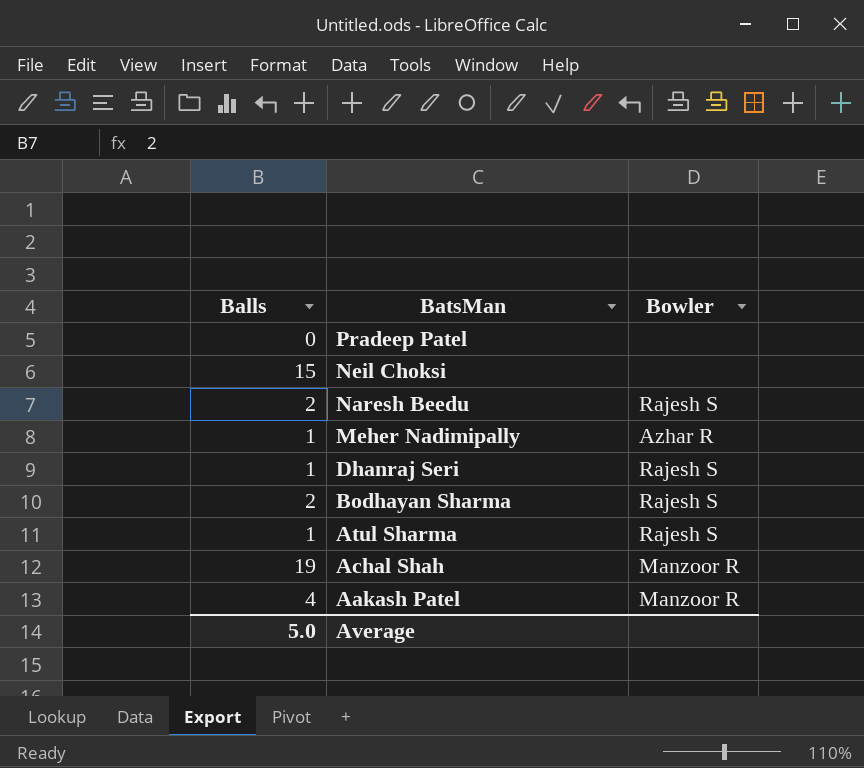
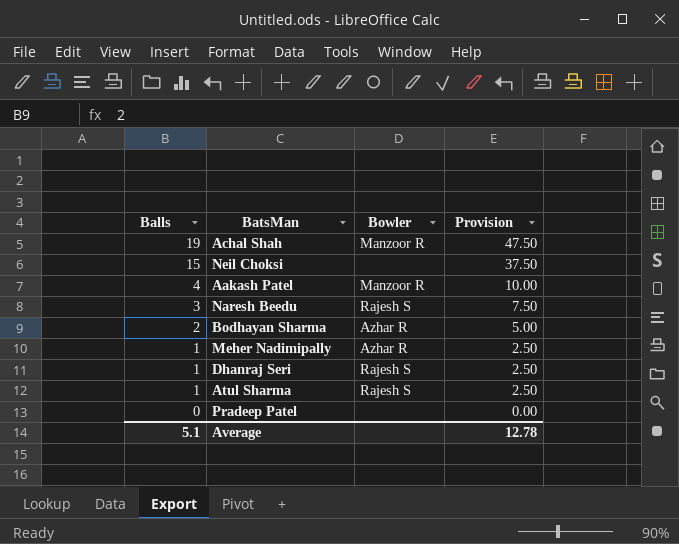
row order: BatsMan descending -> Balls descending
column Provision | formula: none -> [Balls] * 2.5
Naresh Beedu | Balls: 2 -> 3
Bodhayan Sharma | Bowler: Rajesh S -> Azhar R
Average | Balls: 5.0 -> 5.1

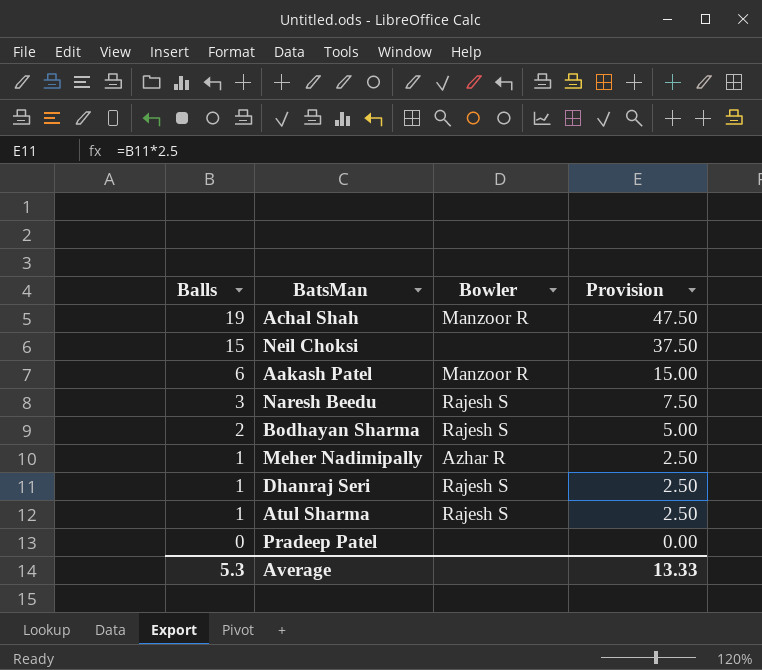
Aakash Patel | Balls: 4 -> 6
Aakash Patel | Provision: 10.00 -> 15.00
Bodhayan Sharma | Bowler: Azhar R -> Rajesh S
Average | Balls: 5.1 -> 5.3
Average | Provision: 12.78 -> 13.33

